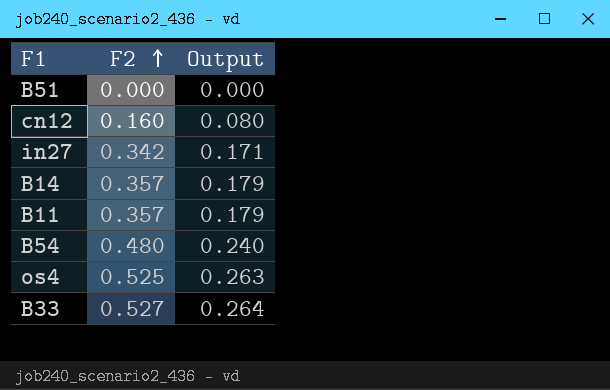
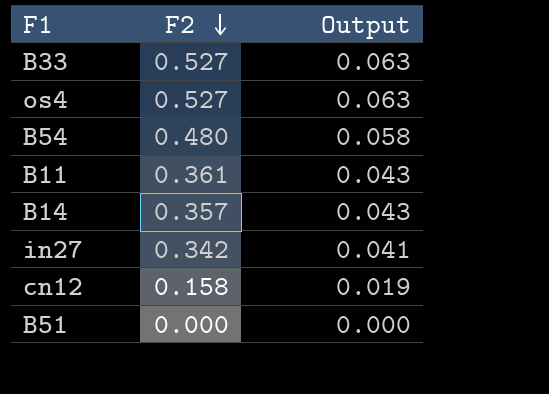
row order: F2 ascending -> F2 descending
column Output | formula: [F2] * 0.5 -> [F2] * 0.12
os4 | F2: 0.525 -> 0.527
B11 | F2: 0.357 -> 0.361
cn12 | F2: 0.160 -> 0.158

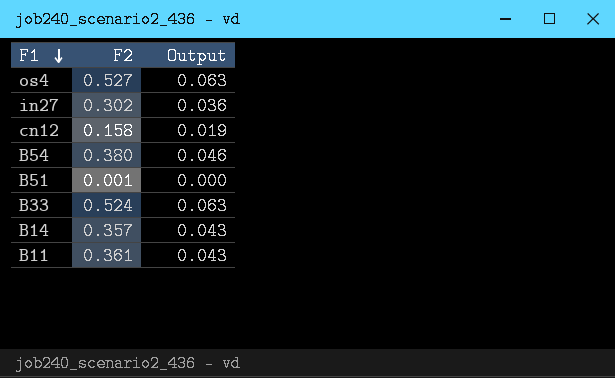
row order: F2 descending -> F1 descending
in27 | F2: 0.342 -> 0.302
in27 | Output: 0.041 -> 0.036
B54 | F2: 0.480 -> 0.380
B54 | Output: 0.058 -> 0.046
B51 | F2: 0.000 -> 0.001
B33 | F2: 0.527 -> 0.524

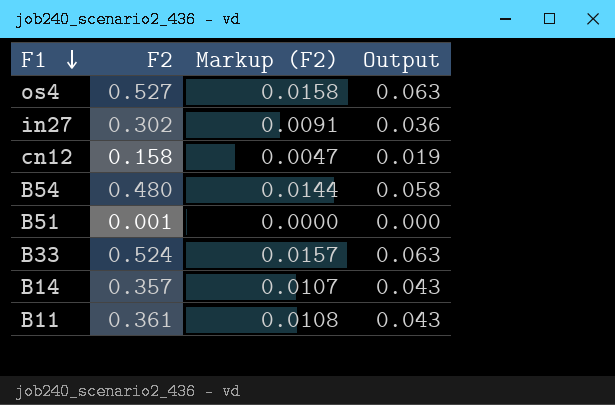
column Markup (F2) | formula: none -> [F2] * 0.03
B54 | F2: 0.380 -> 0.480
B54 | Output: 0.046 -> 0.058

